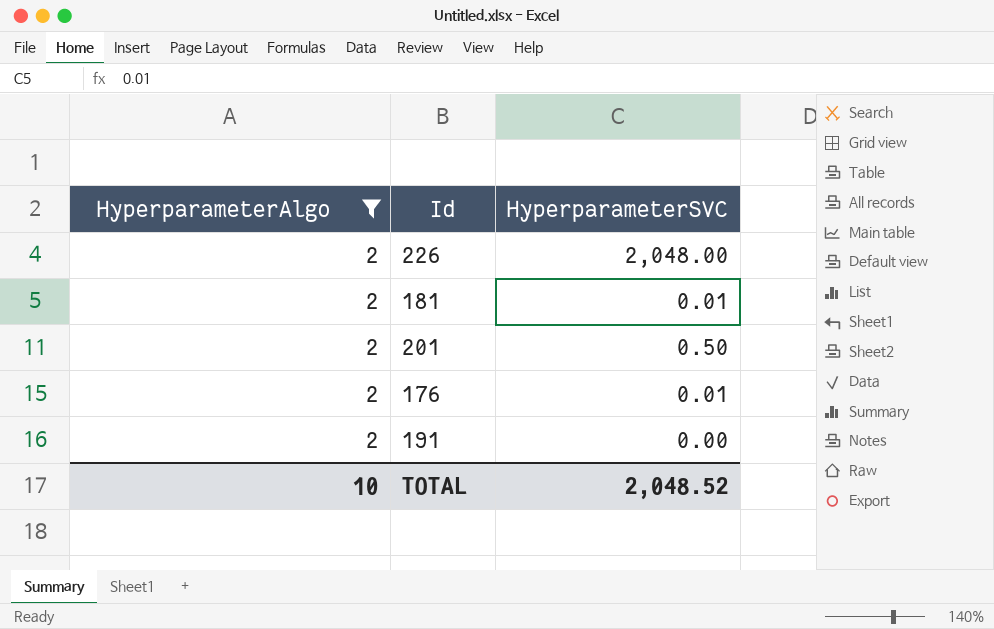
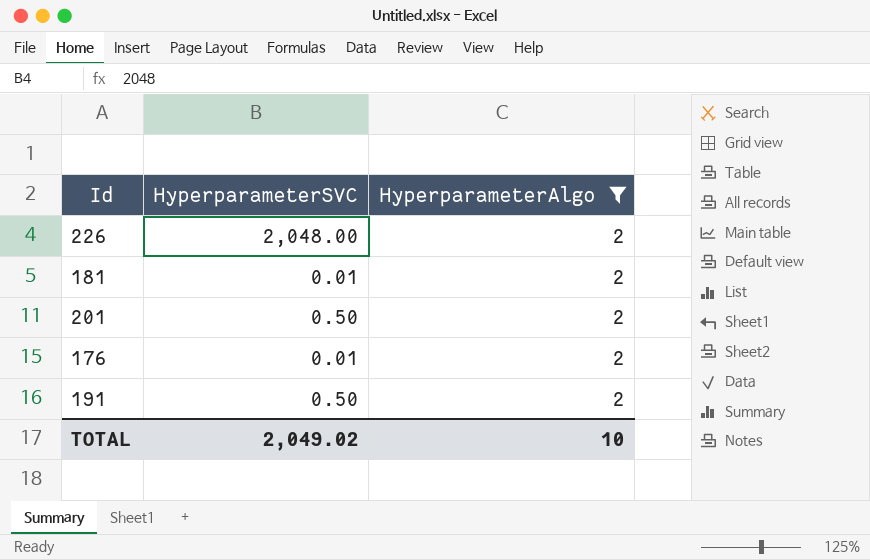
column HyperparameterAlgo | position: 1 -> 3
191 | HyperparameterSVC: 0.00 -> 0.50
TOTAL | HyperparameterSVC: 2,048.52 -> 2,049.02

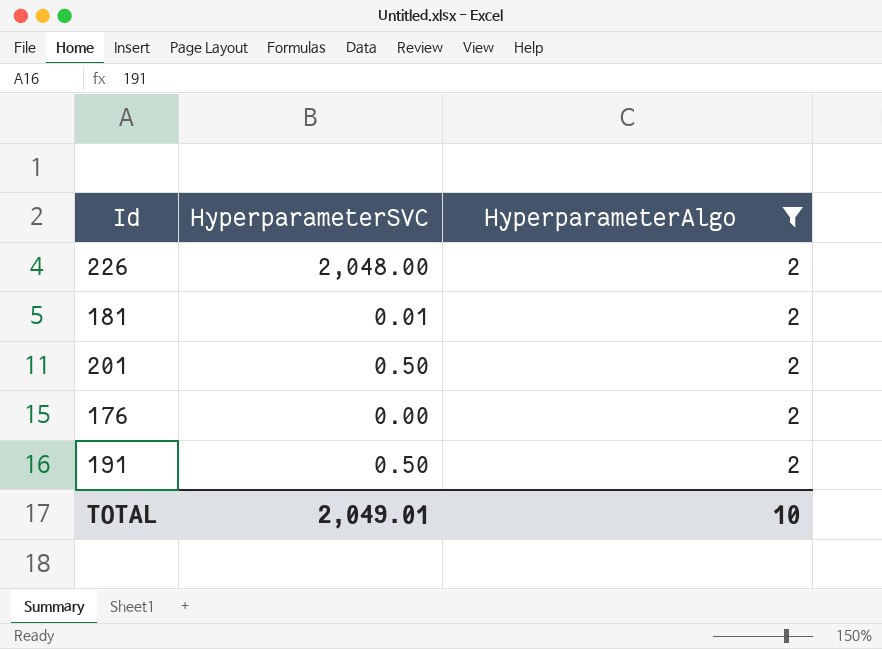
176 | HyperparameterSVC: 0.01 -> 0.00
TOTAL | HyperparameterSVC: 2,049.02 -> 2,049.01

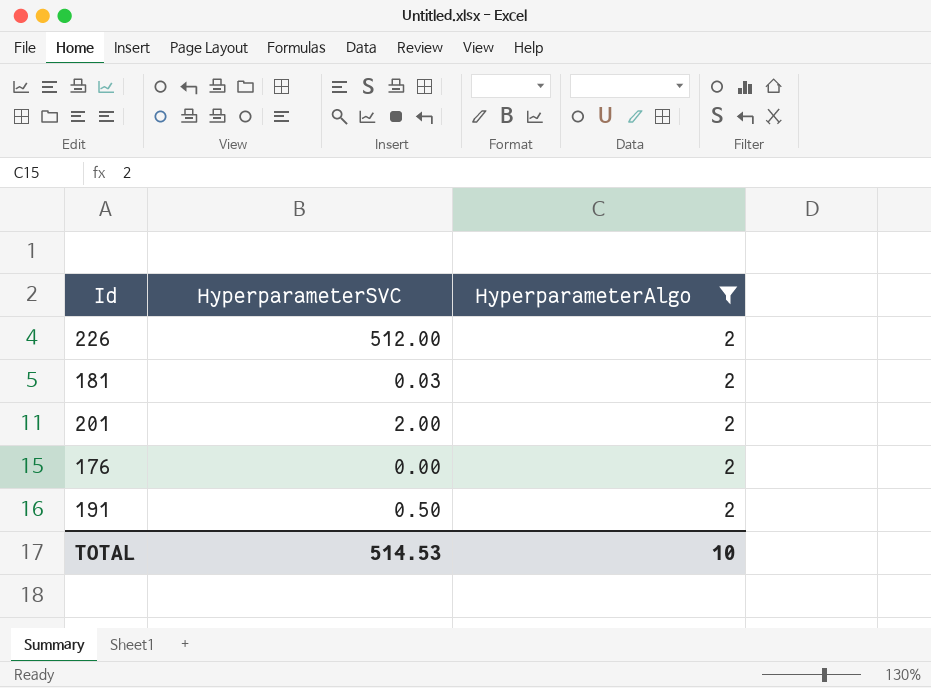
226 | HyperparameterSVC: 2,048.00 -> 512.00
181 | HyperparameterSVC: 0.01 -> 0.03
201 | HyperparameterSVC: 0.50 -> 2.00
TOTAL | HyperparameterSVC: 2,049.01 -> 514.53

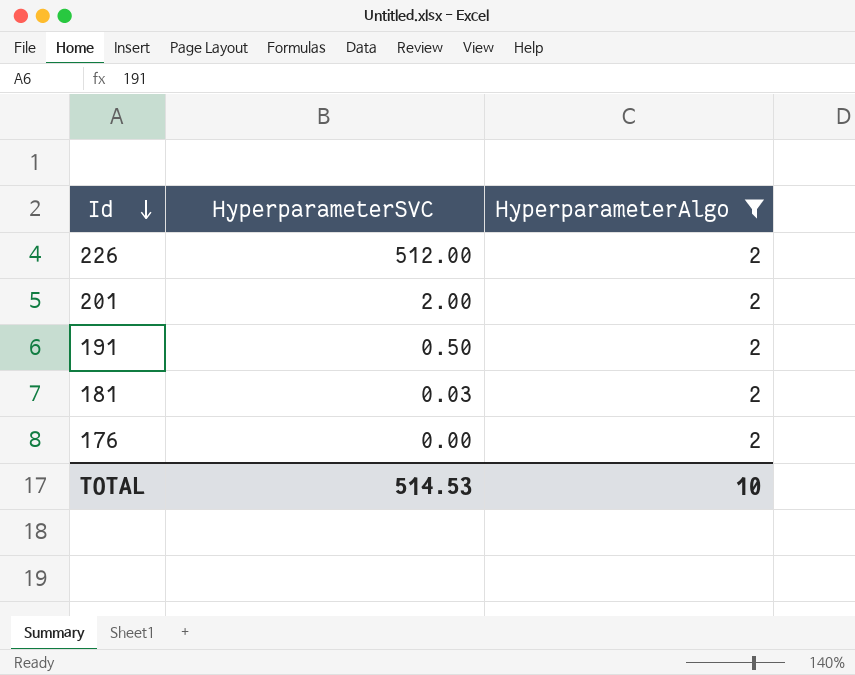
row order: none -> Id descending

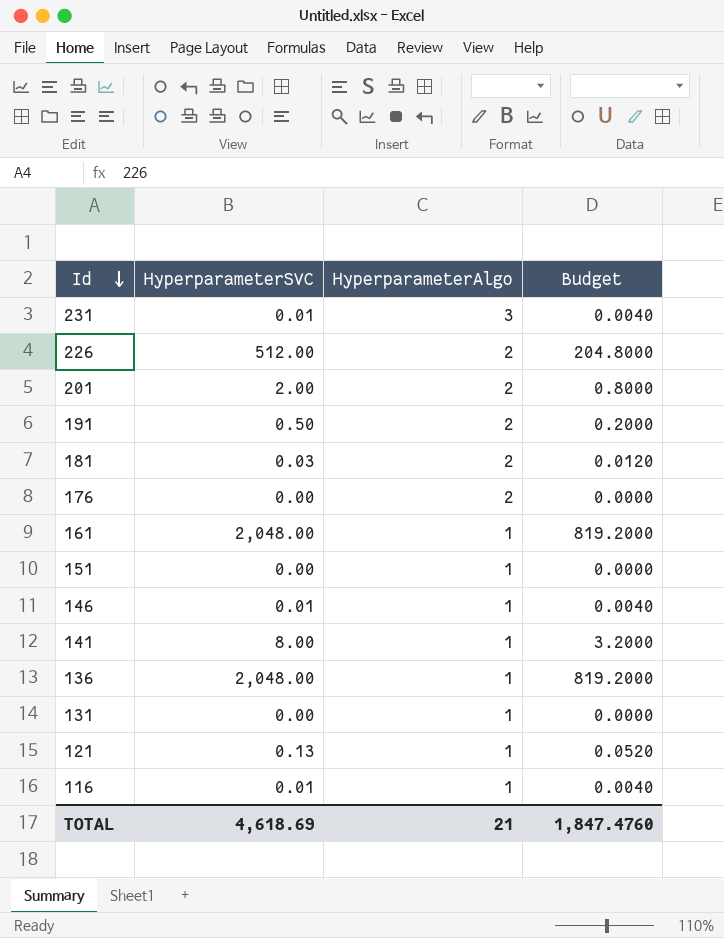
filter: HyperparameterAlgo = 2 -> none
column Budget | formula: none -> [HyperparameterSVC] * 0.4
TOTAL | HyperparameterSVC: 514.53 -> 4,618.69
TOTAL | HyperparameterAlgo: 10 -> 21

